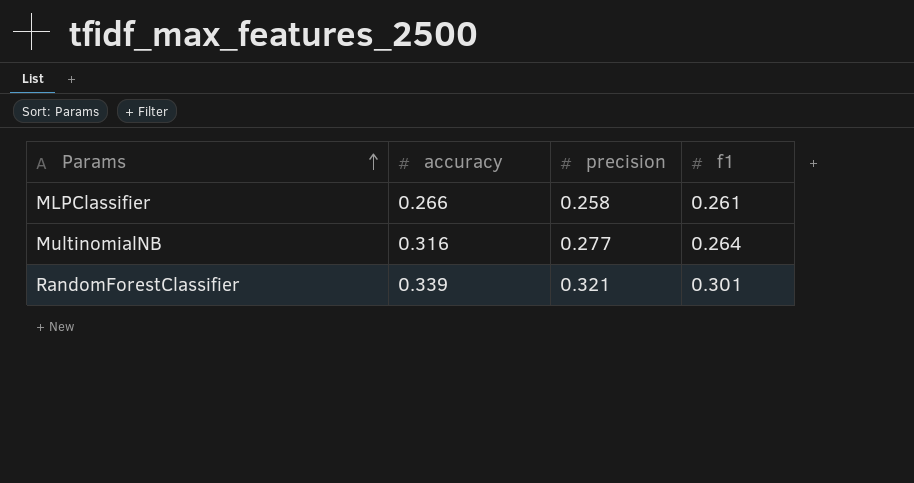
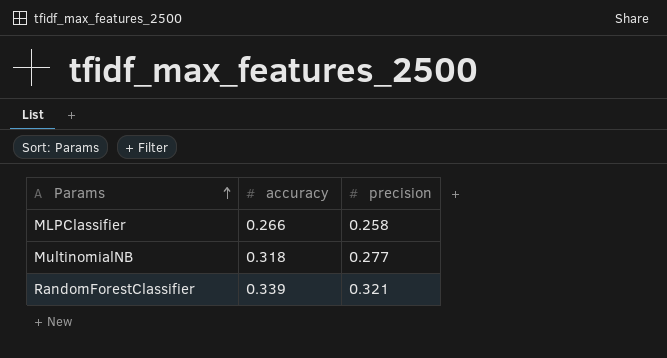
column f1 | position: 4 -> none
MultinomialNB | accuracy: 0.316 -> 0.318

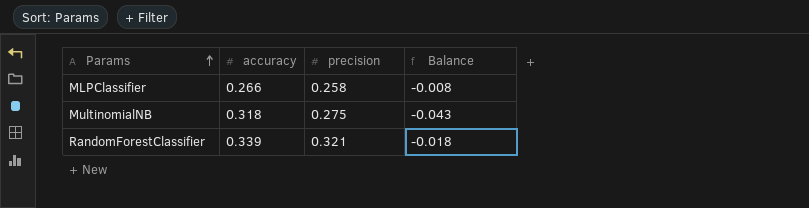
column Balance | formula: none -> [precision] - [accuracy]
MultinomialNB | precision: 0.277 -> 0.275

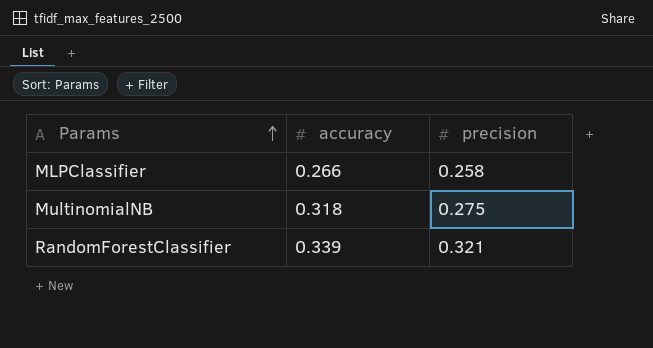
column Balance | formula: [precision] - [accuracy] -> none

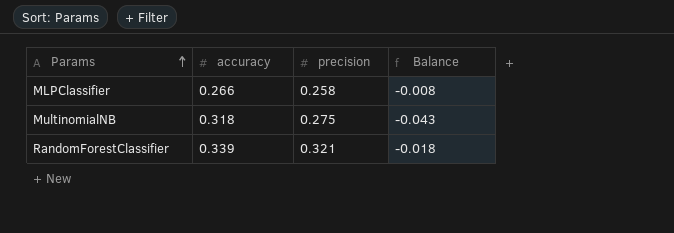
column Balance | formula: none -> [precision] - [accuracy]

